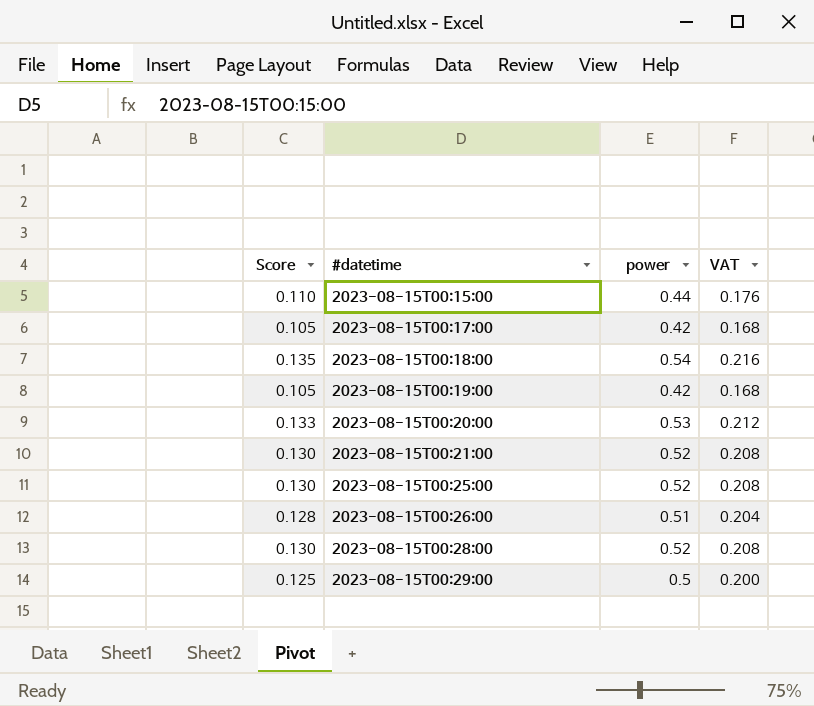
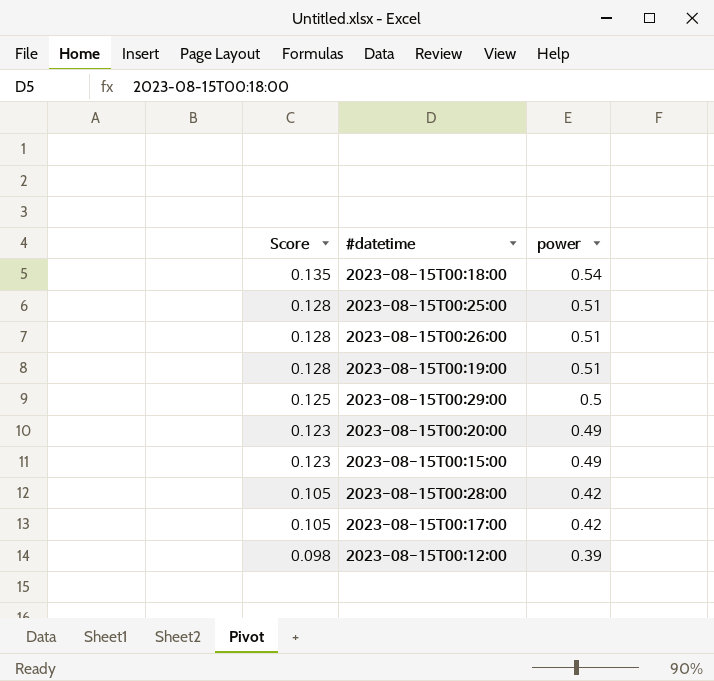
row order: #datetime ascending -> Score descending
column VAT | formula: [power] * 0.4 -> none
row 2023-08-15T00:21:00: 0.130 | 0.52 | 0.208 -> none
2023-08-15T00:25:00 | Score: 0.130 -> 0.128
2023-08-15T00:25:00 | power: 0.52 -> 0.51
2023-08-15T00:19:00 | Score: 0.105 -> 0.128
2023-08-15T00:19:00 | power: 0.42 -> 0.51
2023-08-15T00:20:00 | Score: 0.133 -> 0.123
2023-08-15T00:20:00 | power: 0.53 -> 0.49
2023-08-15T00:15:00 | Score: 0.110 -> 0.123
2023-08-15T00:15:00 | power: 0.44 -> 0.49
2023-08-15T00:28:00 | Score: 0.130 -> 0.105
2023-08-15T00:28:00 | power: 0.52 -> 0.42
row 2023-08-15T00:12:00: none -> 0.098 | 0.39

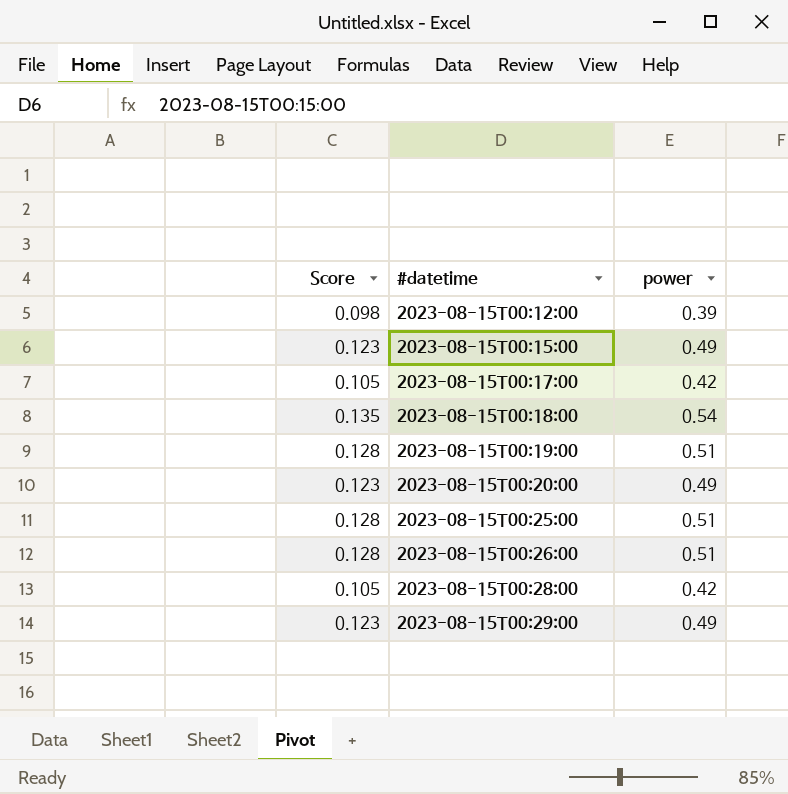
row order: Score descending -> #datetime ascending
2023-08-15T00:29:00 | Score: 0.125 -> 0.123
2023-08-15T00:29:00 | power: 0.5 -> 0.49

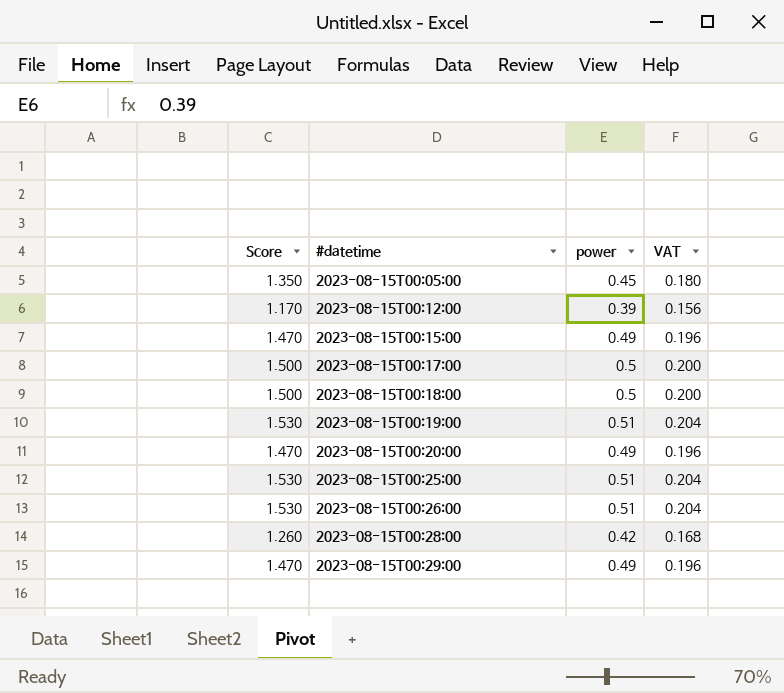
column Score | formula: [power] * 0.25 -> [power] * 3
column VAT | formula: none -> [power] * 0.4
row 2023-08-15T00:05:00: none -> 1.350 | 0.45 | 0.180
2023-08-15T00:17:00 | power: 0.42 -> 0.5
2023-08-15T00:18:00 | power: 0.54 -> 0.5

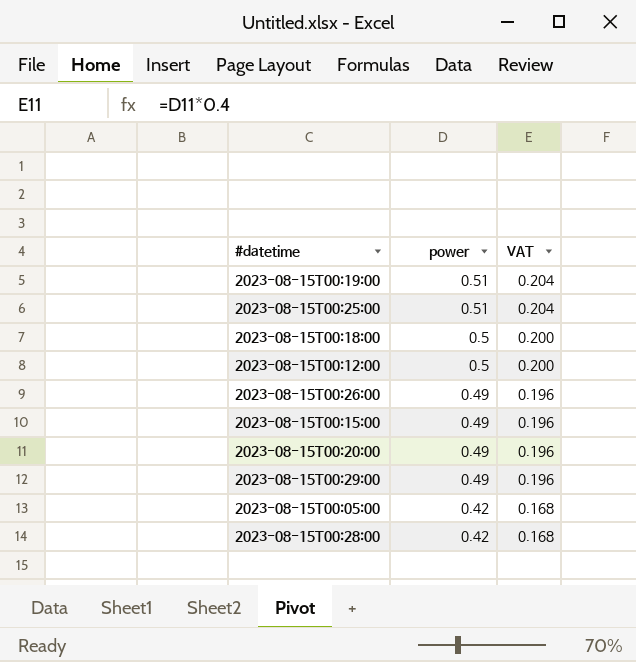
row order: #datetime ascending -> power descending
column Score | formula: [power] * 3 -> none
row 2023-08-15T00:17:00: 1.500 | 0.5 | 0.200 -> none
2023-08-15T00:12:00 | power: 0.39 -> 0.5
2023-08-15T00:12:00 | VAT: 0.156 -> 0.200
2023-08-15T00:26:00 | power: 0.51 -> 0.49
2023-08-15T00:26:00 | VAT: 0.204 -> 0.196
2023-08-15T00:05:00 | power: 0.45 -> 0.42
2023-08-15T00:05:00 | VAT: 0.180 -> 0.168

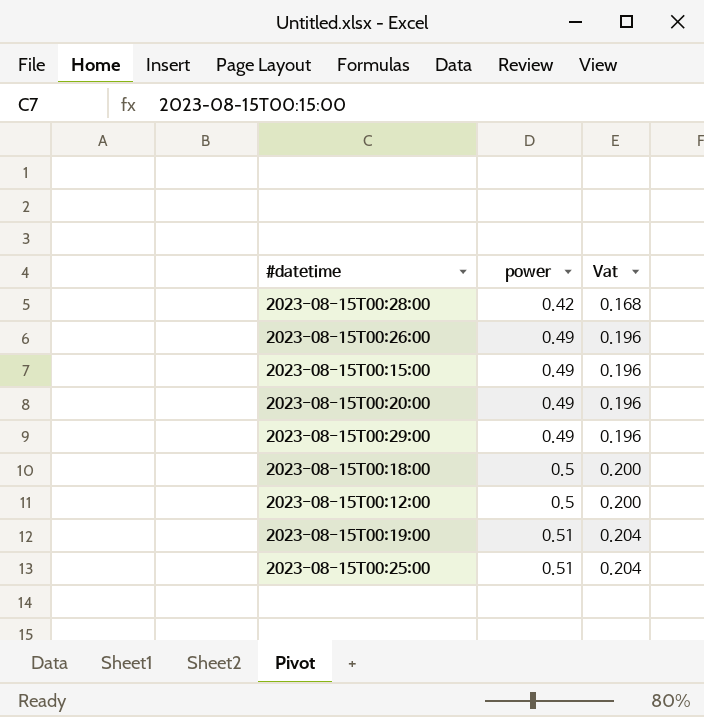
row order: power descending -> power ascending
column name: VAT -> Vat
row 2023-08-15T00:05:00: 0.42 | 0.168 -> none

